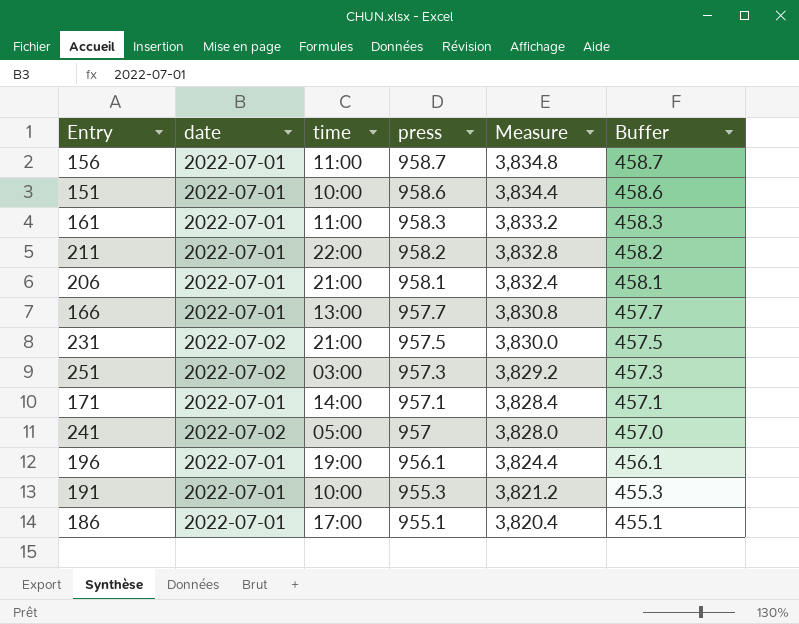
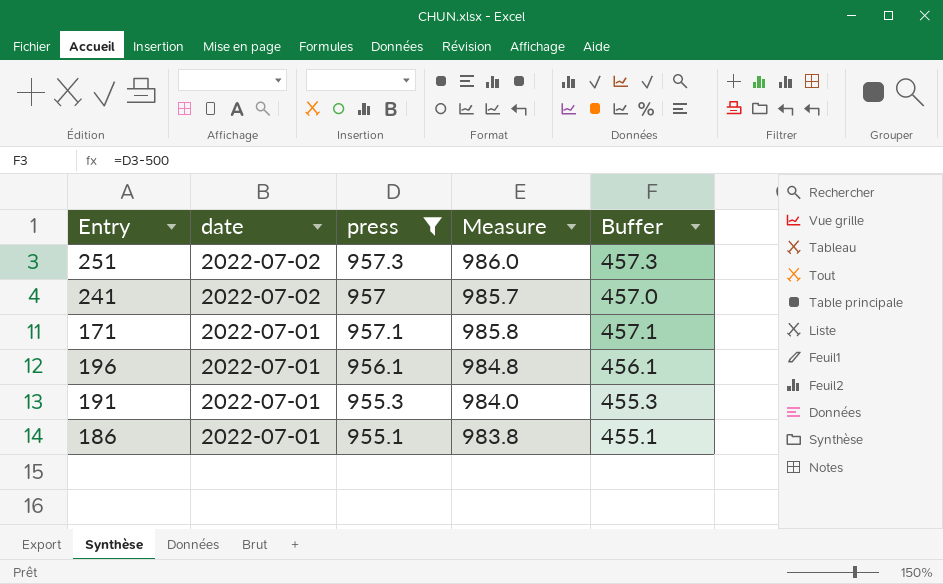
filter: none -> press <= 957.3
row order: press descending -> date descending
column time | position: 3 -> none
column Measure | formula: [press] * 4 -> [press] * 1.03

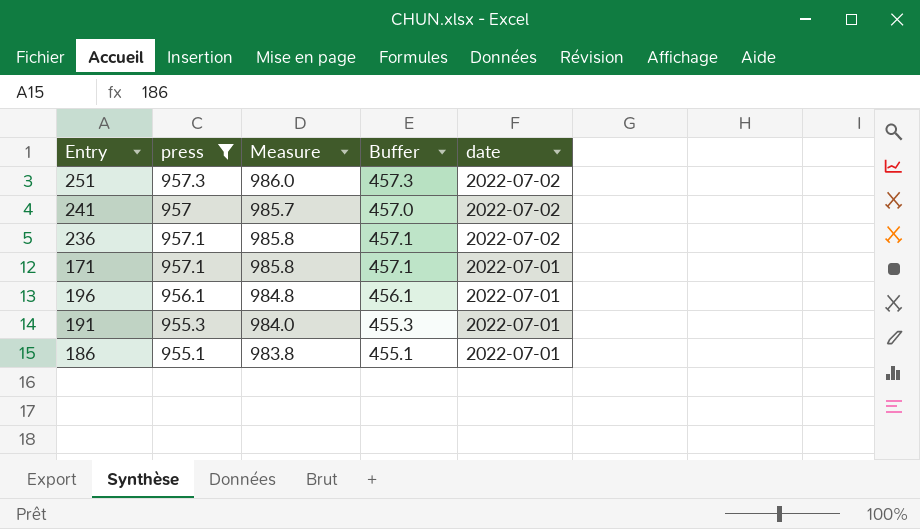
column date | position: 2 -> 5
row 236: none -> 957.1 | 985.8 | 457.1 | 2022-07-02

